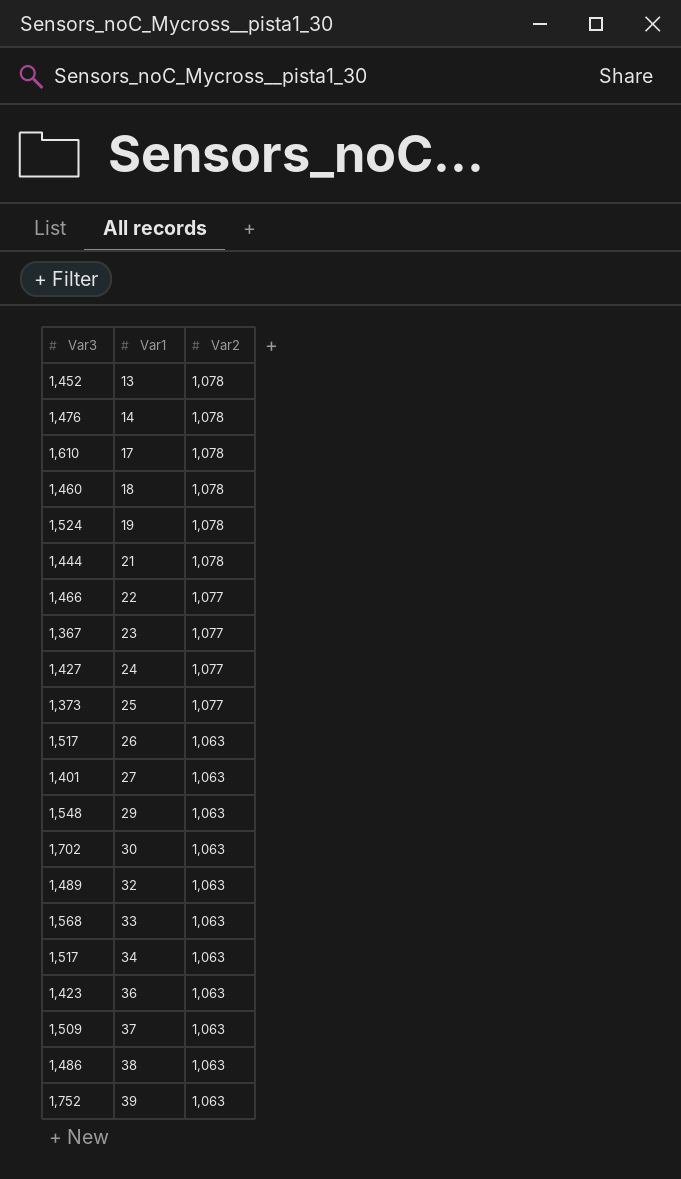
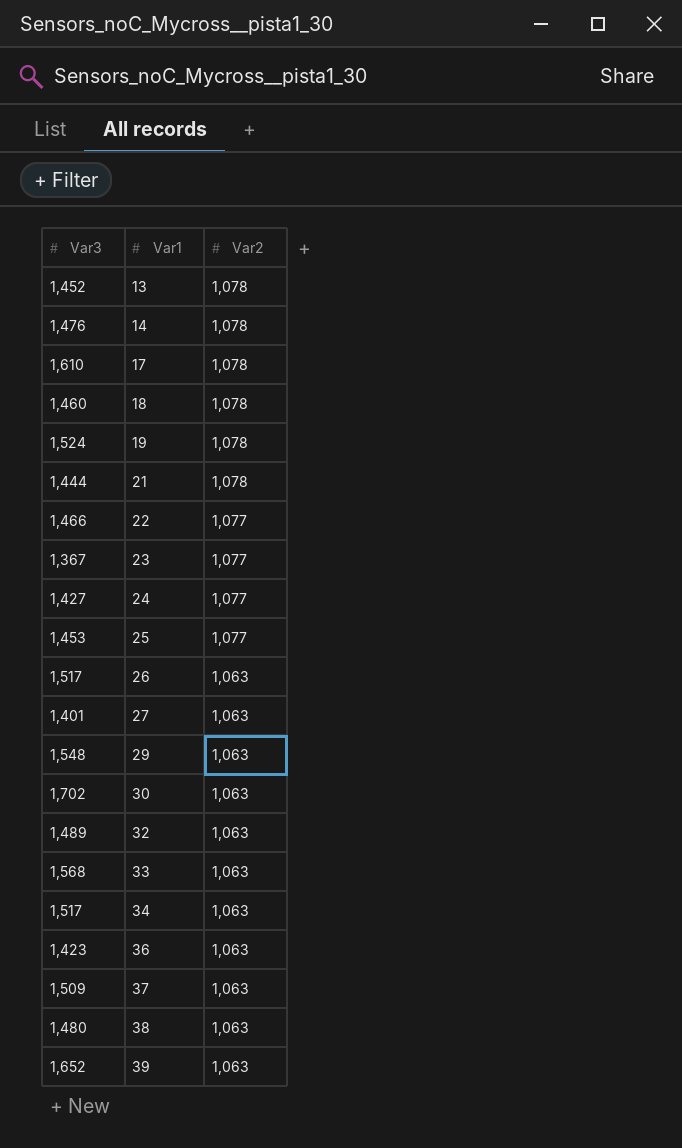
25 | Var3: 1,373 -> 1,453
38 | Var3: 1,486 -> 1,480
39 | Var3: 1,752 -> 1,652

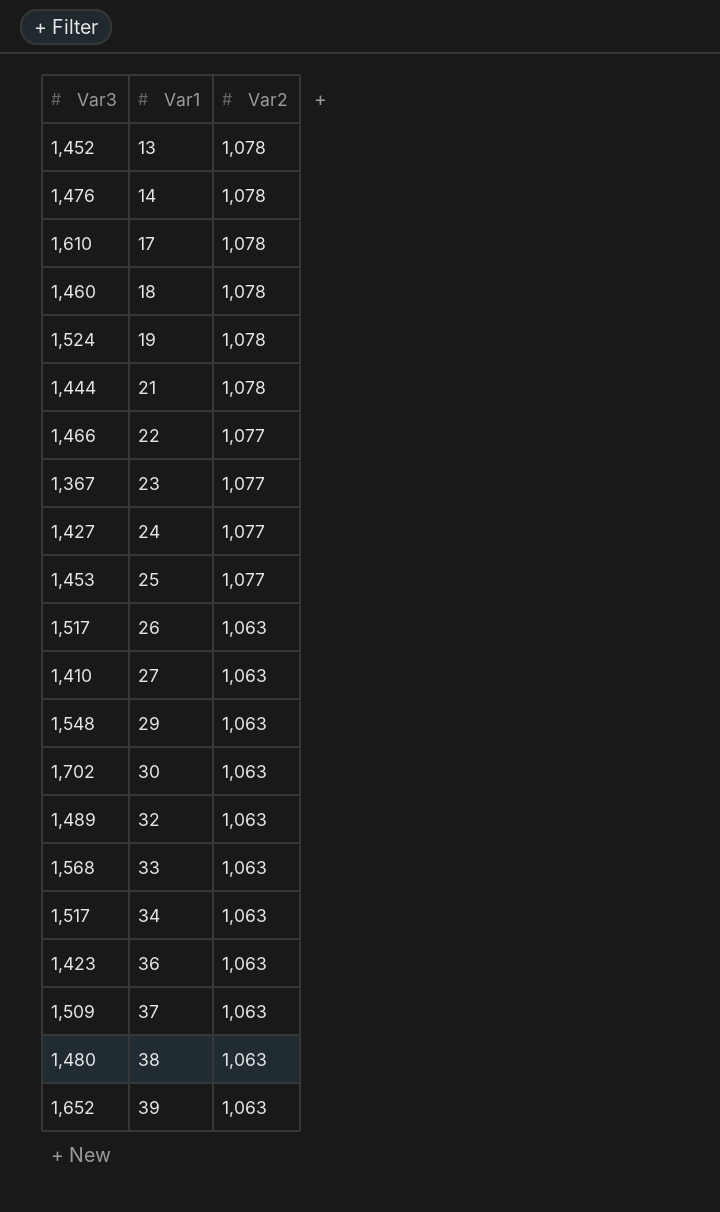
27 | Var3: 1,401 -> 1,410

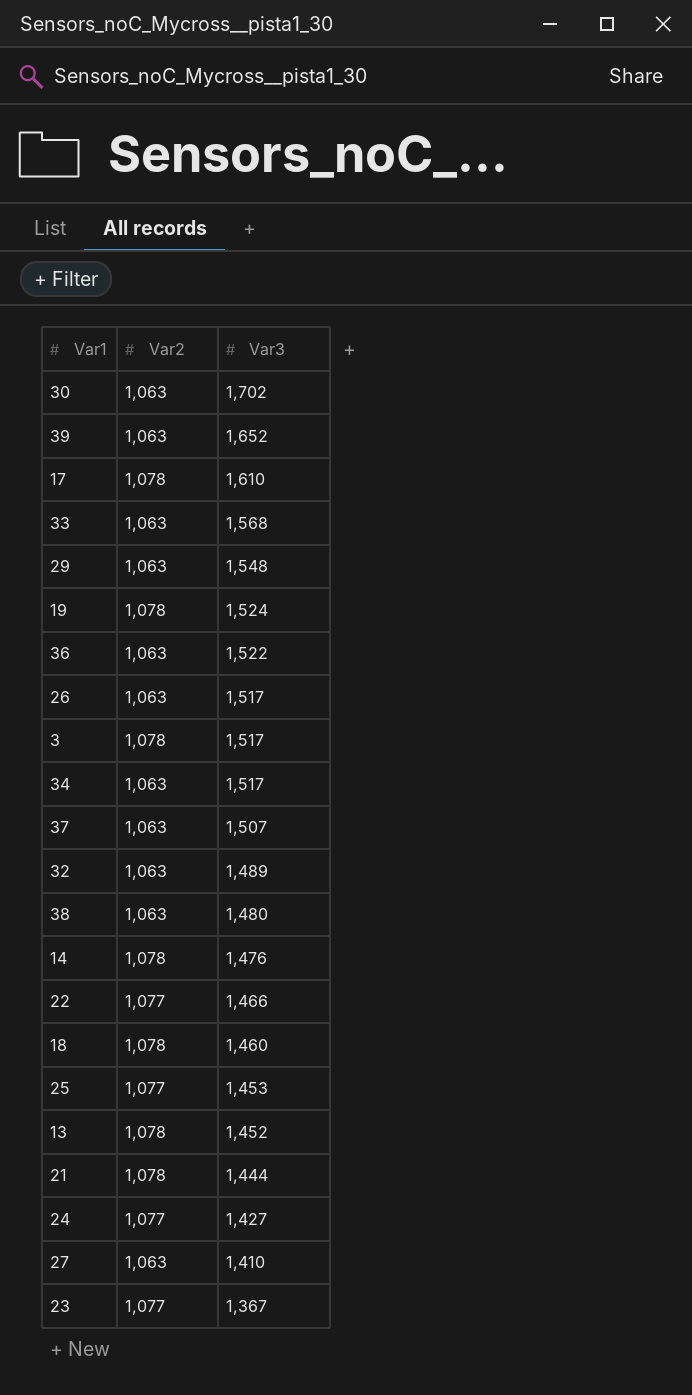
row order: Var1 ascending -> Var3 descending
column Var3 | position: 1 -> 3
36 | Var3: 1,423 -> 1,522
row 3: none -> 1,078 | 1,517
37 | Var3: 1,509 -> 1,507

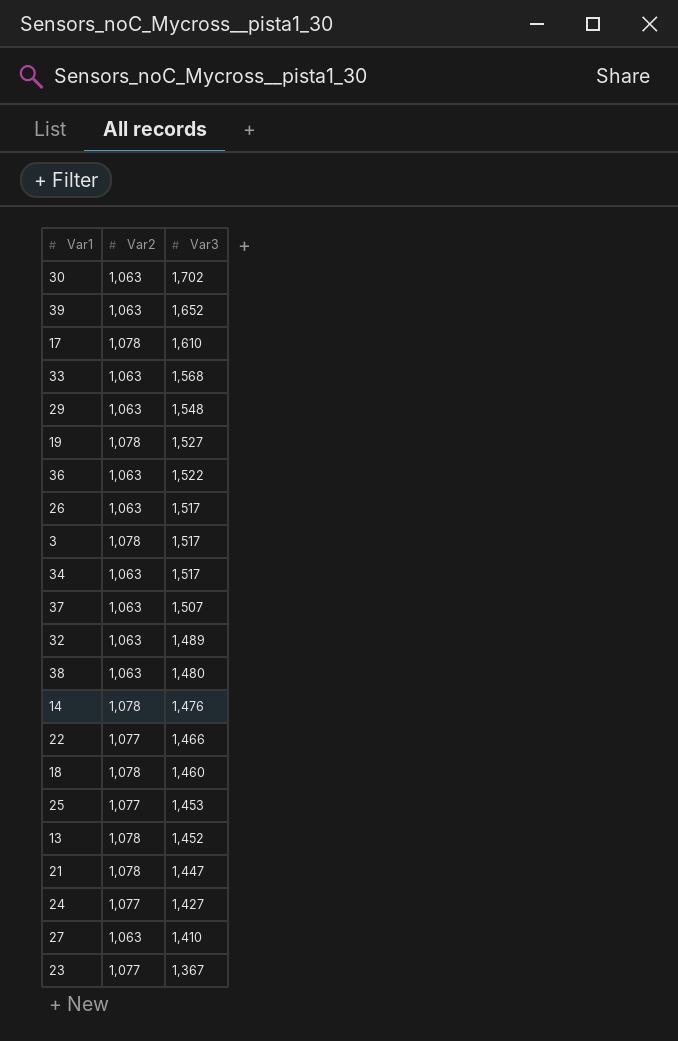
19 | Var3: 1,524 -> 1,527
21 | Var3: 1,444 -> 1,447

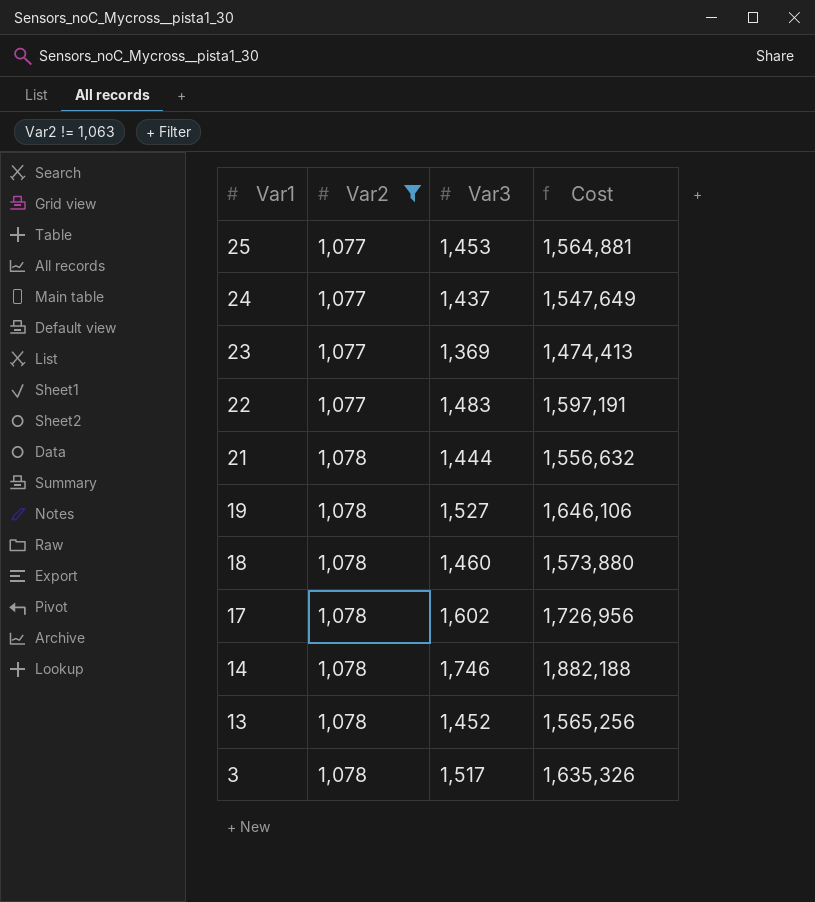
filter: none -> Var2 != 1,063
row order: Var3 descending -> Var1 descending
column Cost | formula: none -> [Var2] * [Var3]
24 | Var3: 1,427 -> 1,437
23 | Var3: 1,367 -> 1,369
22 | Var3: 1,466 -> 1,483
21 | Var3: 1,447 -> 1,444
17 | Var3: 1,610 -> 1,602
14 | Var3: 1,476 -> 1,746

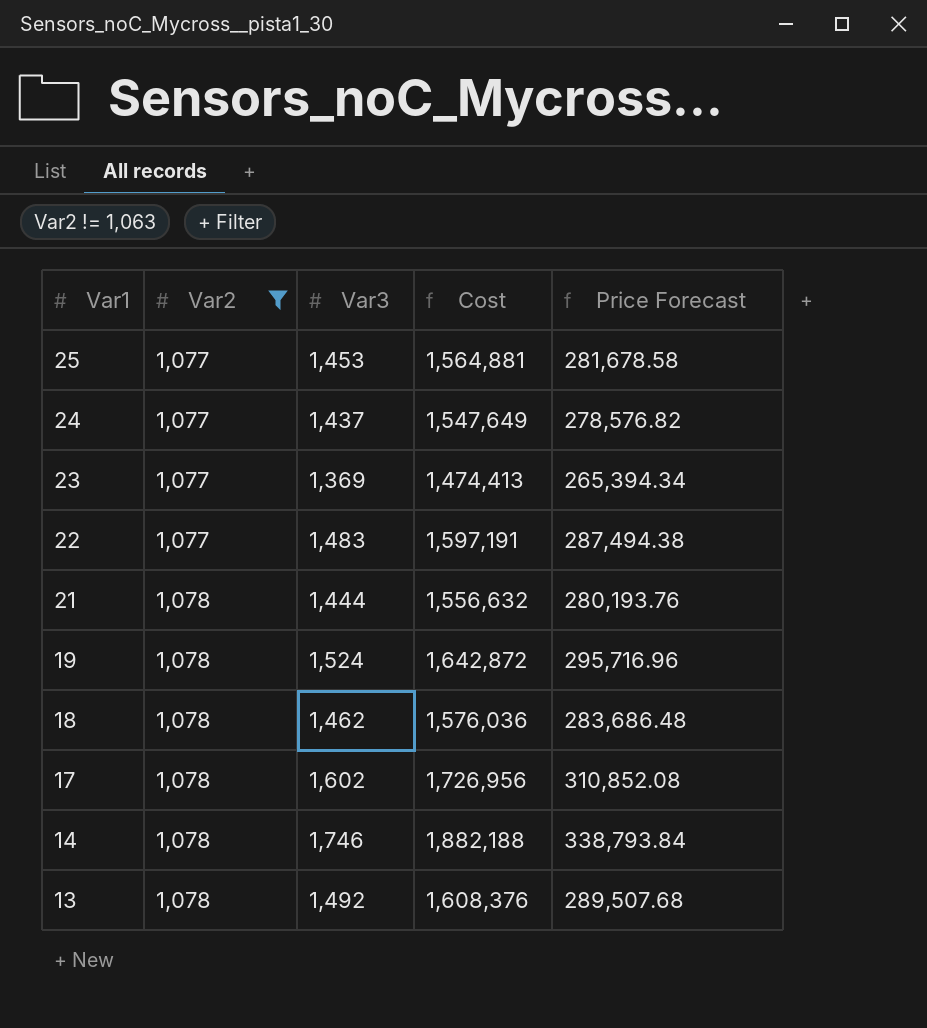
column Price Forecast | formula: none -> [Cost] * 0.18
row 3: 1,078 | 1,517 | 1,635,326 -> none
19 | Var3: 1,527 -> 1,524
19 | Cost: 1,646,106 -> 1,642,872
18 | Var3: 1,460 -> 1,462
18 | Cost: 1,573,880 -> 1,576,036
13 | Var3: 1,452 -> 1,492
13 | Cost: 1,565,256 -> 1,608,376

